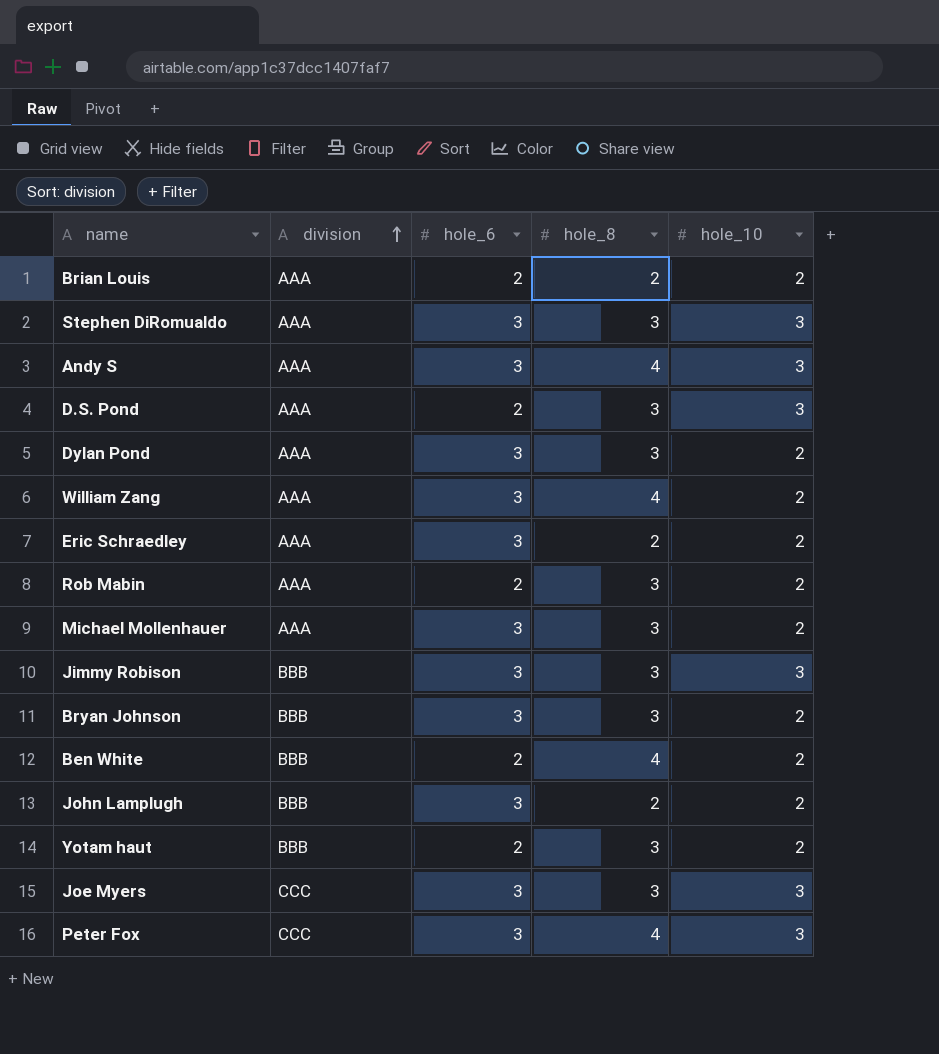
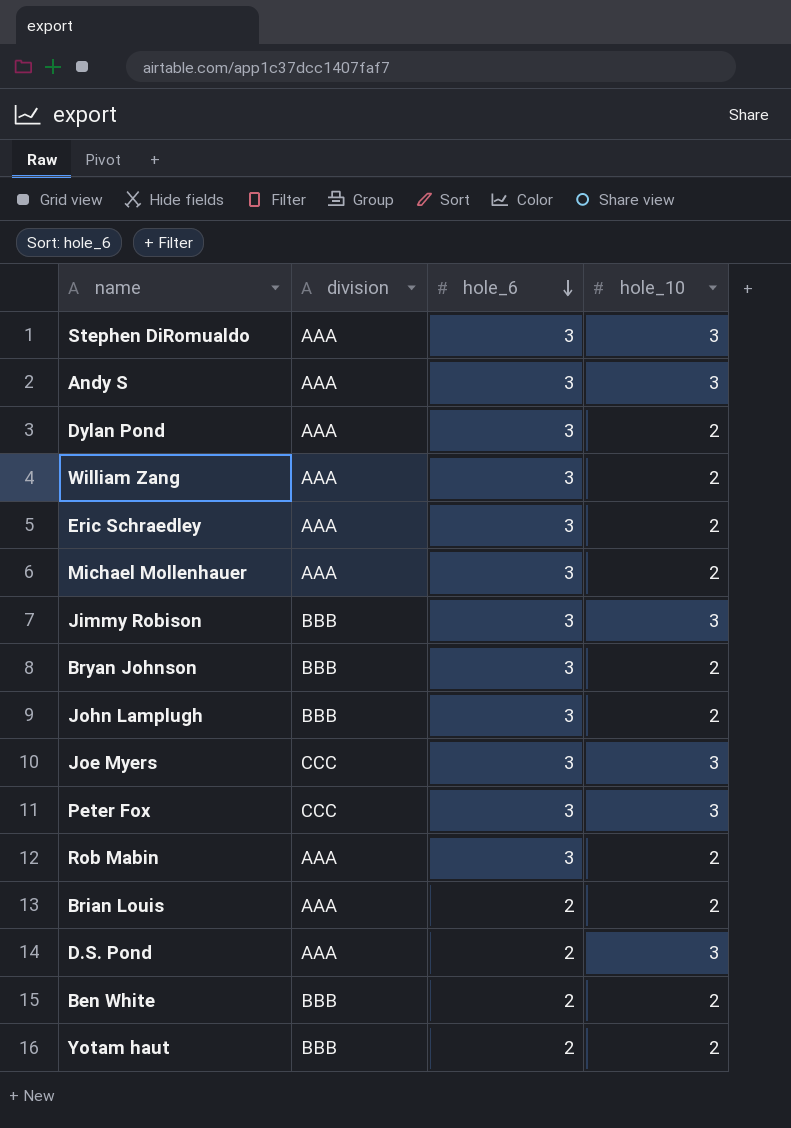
row order: division ascending -> hole_6 descending
column hole_8 | position: 4 -> none
Rob Mabin | hole_6: 2 -> 3

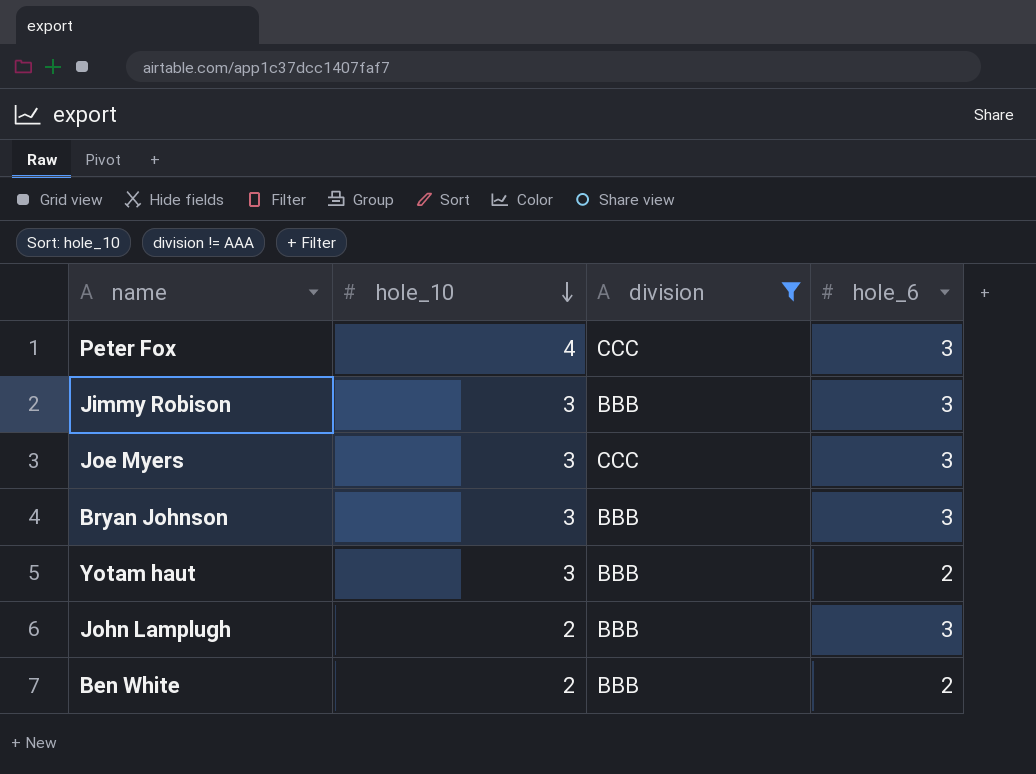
filter: none -> division != AAA
row order: hole_6 descending -> hole_10 descending
column hole_10 | position: 4 -> 2
Peter Fox | hole_10: 3 -> 4
Bryan Johnson | hole_10: 2 -> 3
Yotam haut | hole_10: 2 -> 3

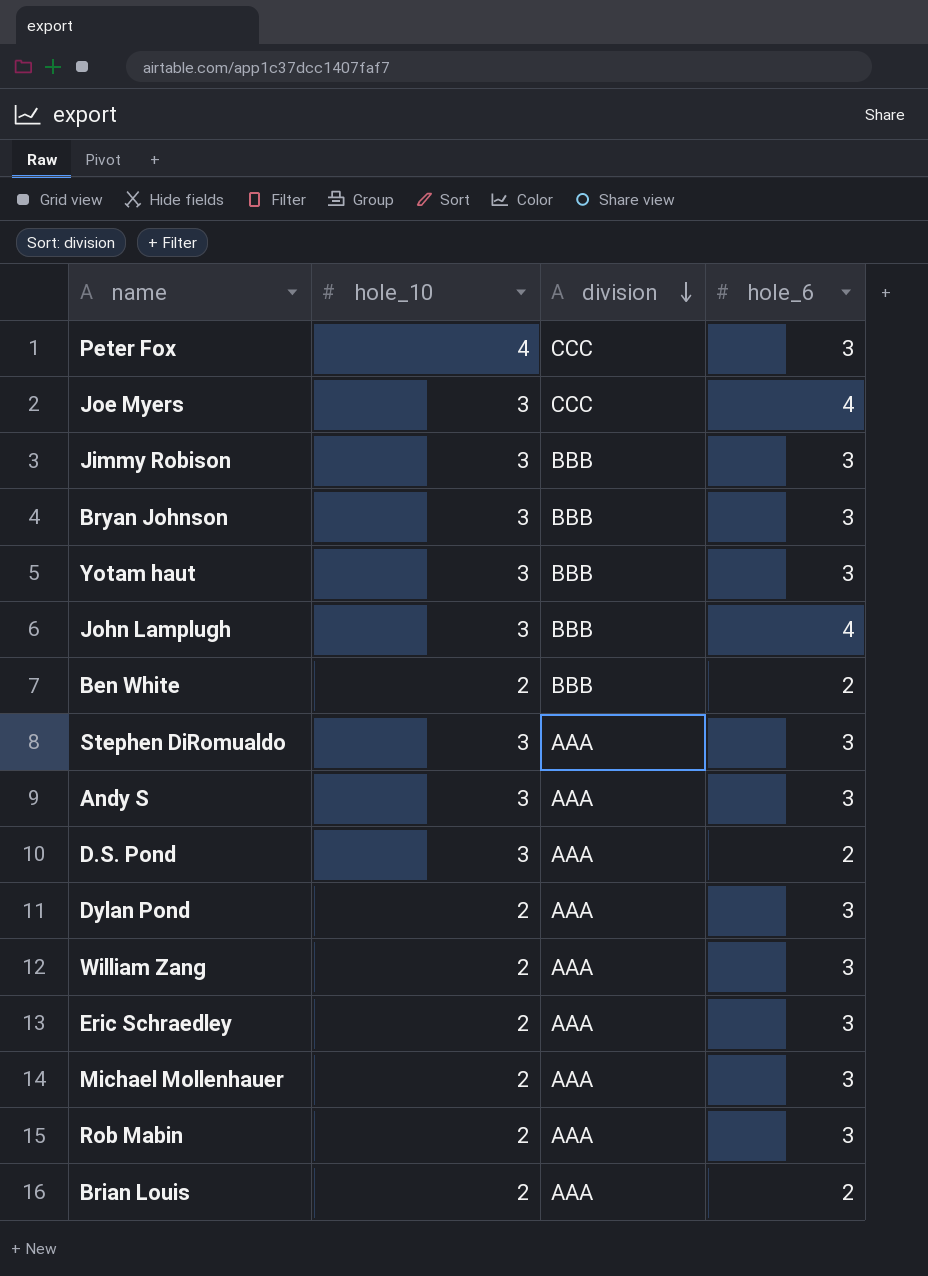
filter: division != AAA -> none
row order: hole_10 descending -> division descending
Joe Myers | hole_6: 3 -> 4
Yotam haut | hole_6: 2 -> 3
John Lamplugh | hole_10: 2 -> 3
John Lamplugh | hole_6: 3 -> 4

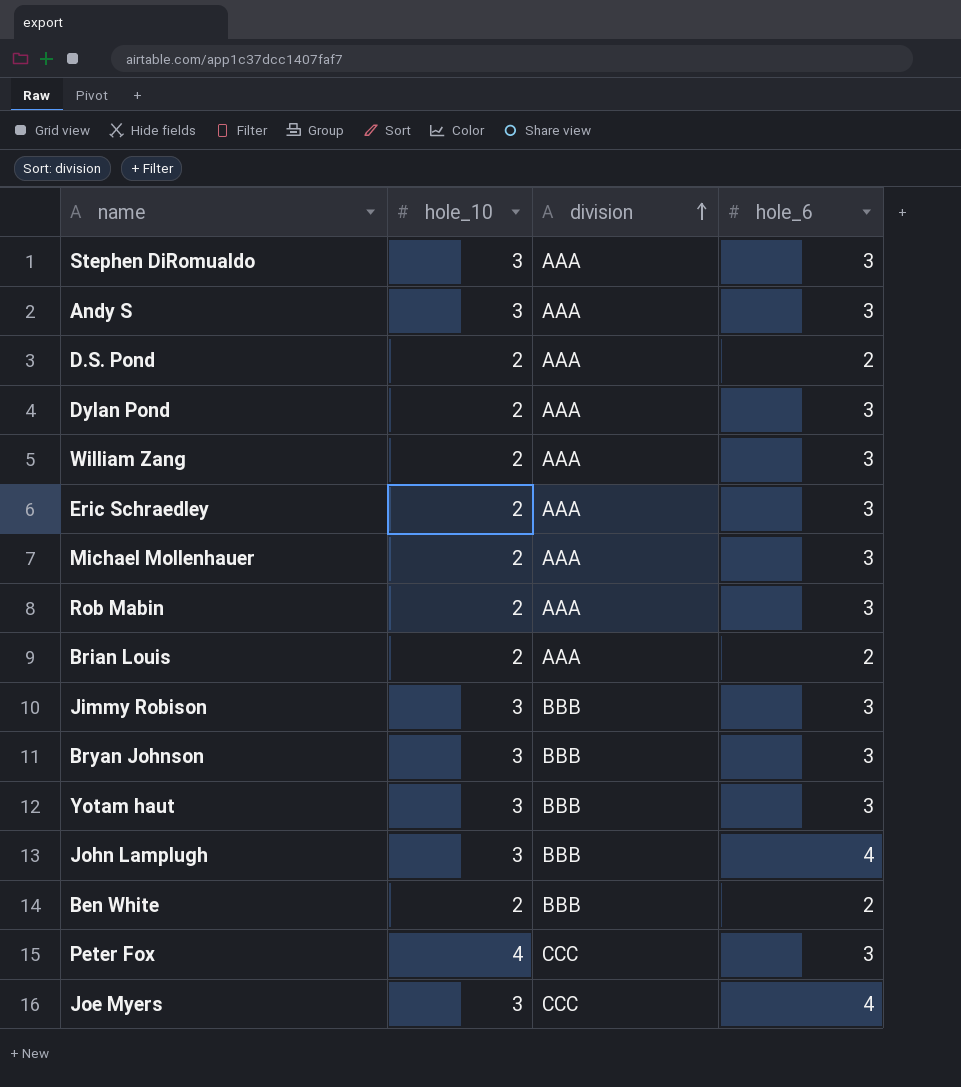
row order: division descending -> division ascending
D.S. Pond | hole_10: 3 -> 2

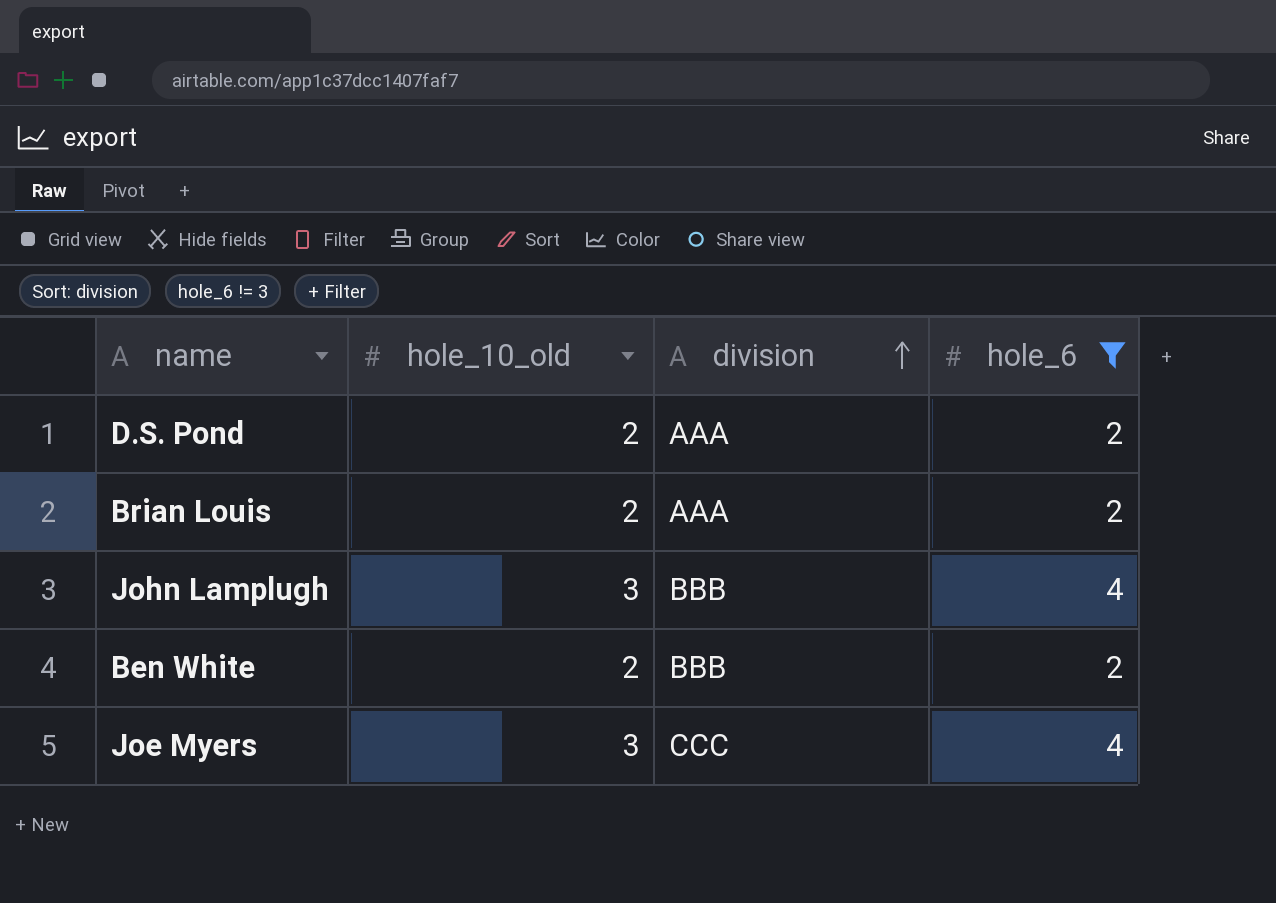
filter: none -> hole_6 != 3
column name: hole_10 -> hole_10_old

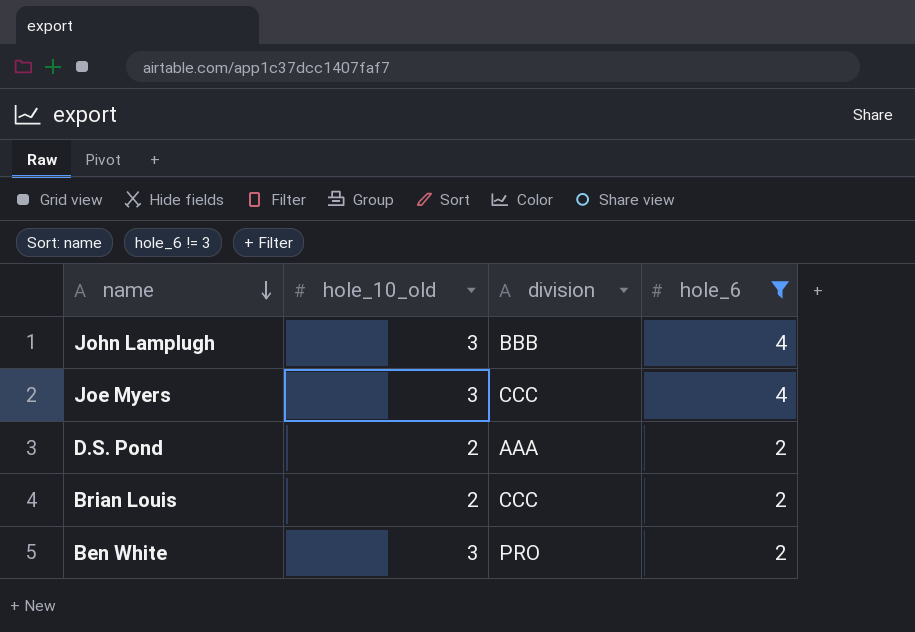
row order: division ascending -> name descending
Brian Louis | division: AAA -> CCC
Ben White | hole_10_old: 2 -> 3
Ben White | division: BBB -> PRO

